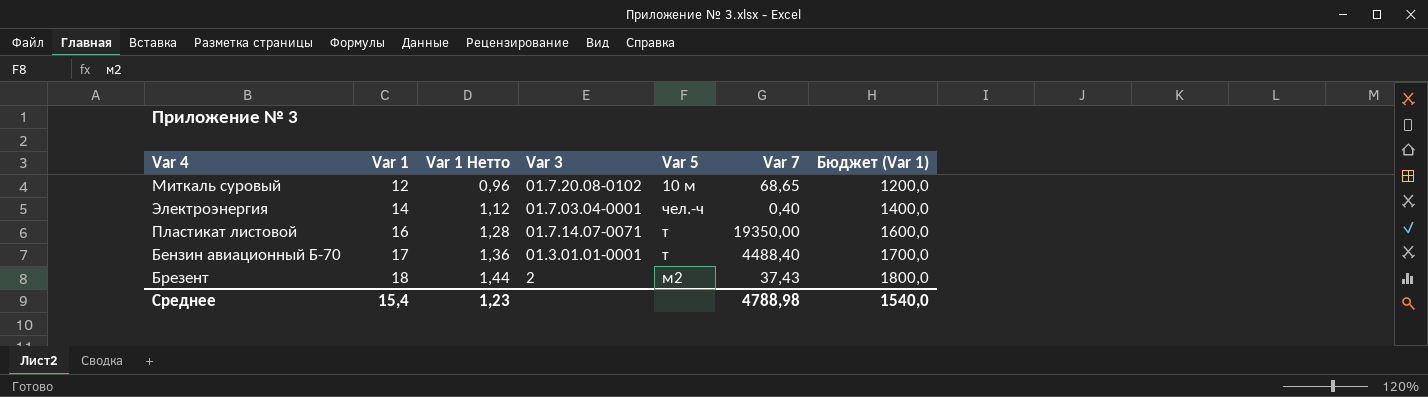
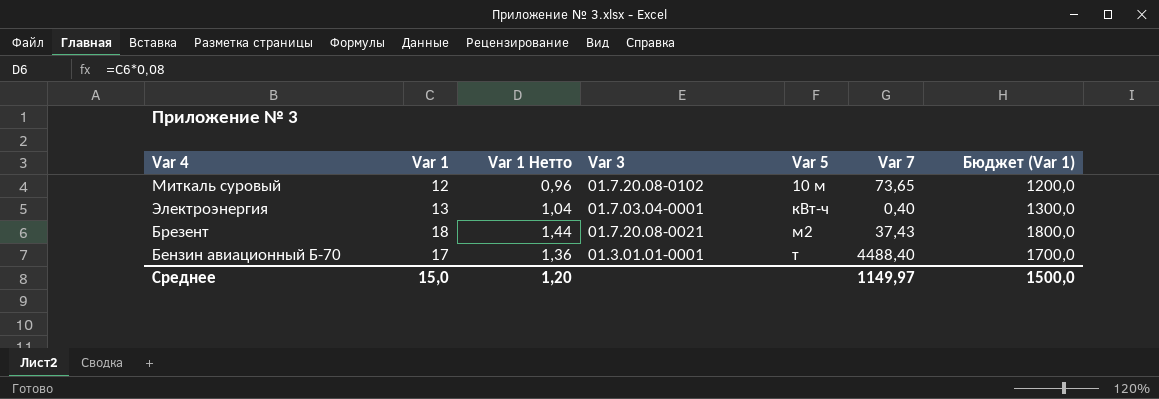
row order: Var 1 ascending -> Var 5 ascending
row Пластикат листовой: 16 | 1,28 | 01.7.14.07-0071 | т | 19350,00 | 1600,0 -> none
Миткаль суровый | Var 7: 68,65 -> 73,65
Электроэнергия | Var 1: 14 -> 13
Электроэнергия | Var 1 Нетто: 1,12 -> 1,04
Электроэнергия | Var 5: чел.-ч -> кВт-ч
Электроэнергия | Бюджет (Var 1): 1400,0 -> 1300,0
Брезент | Var 3: 2 -> 01.7.20.08-0021
Среднее | Var 1: 15,4 -> 15,0
Среднее | Var 1 Нетто: 1,23 -> 1,20
Среднее | Var 7: 4788,98 -> 1149,97
Среднее | Бюджет (Var 1): 1540,0 -> 1500,0

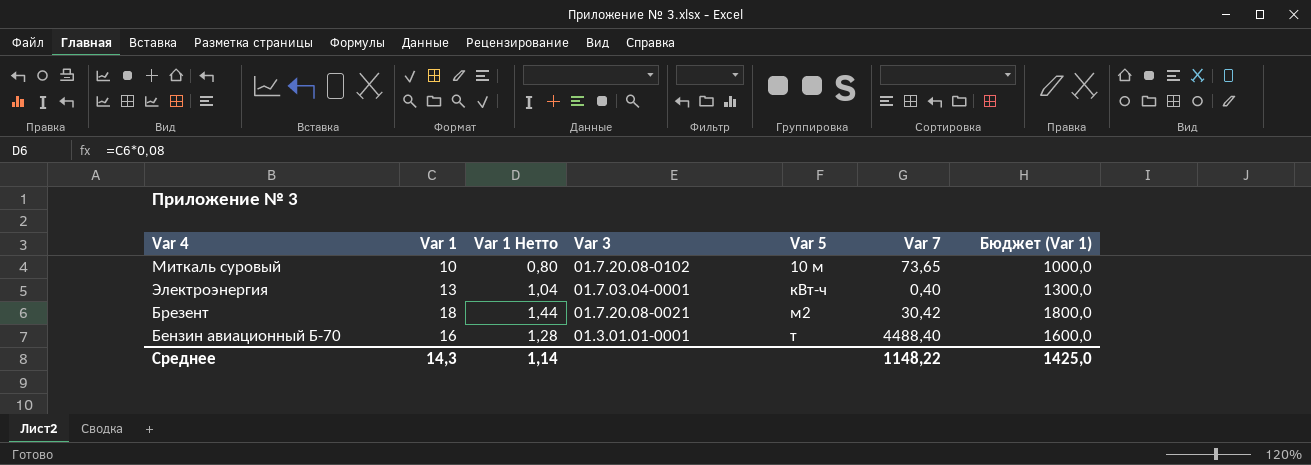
Миткаль суровый | Var 1: 12 -> 10
Миткаль суровый | Var 1 Нетто: 0,96 -> 0,80
Миткаль суровый | Бюджет (Var 1): 1200,0 -> 1000,0
Брезент | Var 7: 37,43 -> 30,42
Бензин авиационный Б-70 | Var 1: 17 -> 16
Бензин авиационный Б-70 | Var 1 Нетто: 1,36 -> 1,28
Бензин авиационный Б-70 | Бюджет (Var 1): 1700,0 -> 1600,0
Среднее | Var 1: 15,0 -> 14,3
Среднее | Var 1 Нетто: 1,20 -> 1,14
Среднее | Var 7: 1149,97 -> 1148,22
Среднее | Бюджет (Var 1): 1500,0 -> 1425,0

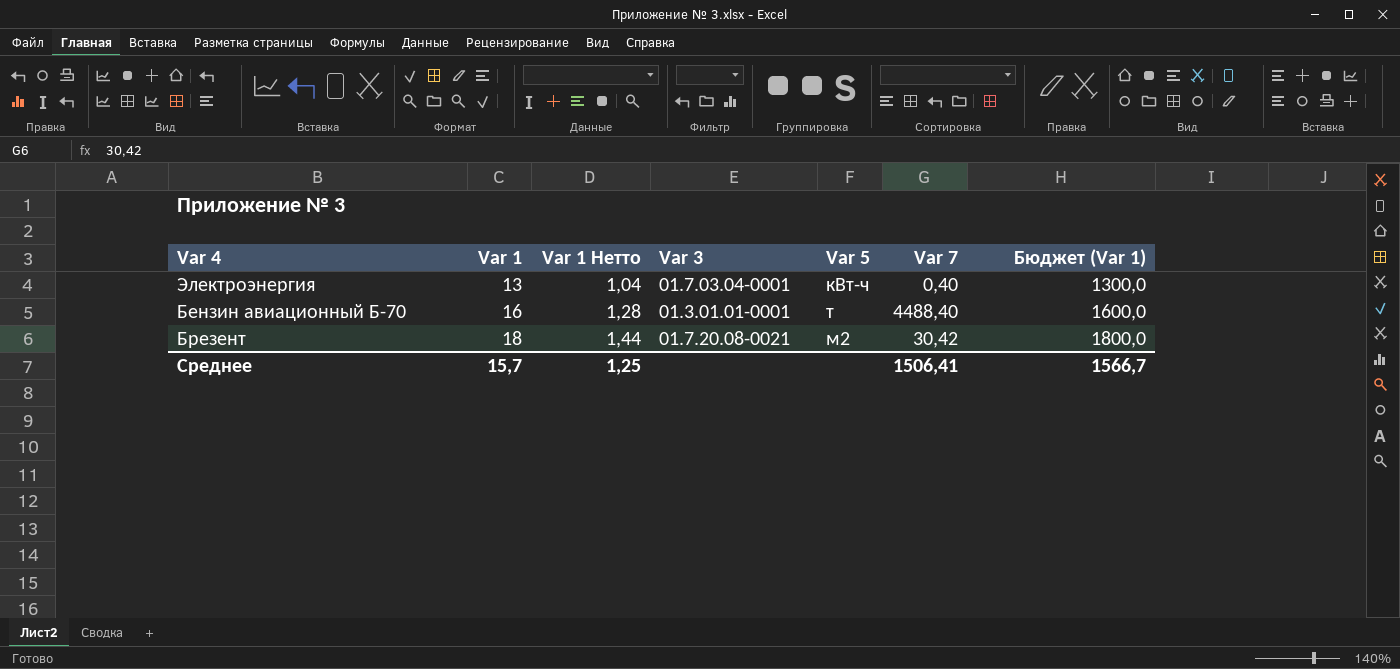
row order: Var 5 ascending -> Var 1 ascending
row Миткаль суровый: 10 | 0,80 | 01.7.20.08-0102 | 10 м | 73,65 | 1000,0 -> none
Среднее | Var 1: 14,3 -> 15,7
Среднее | Var 1 Нетто: 1,14 -> 1,25
Среднее | Var 7: 1148,22 -> 1506,41
Среднее | Бюджет (Var 1): 1425,0 -> 1566,7

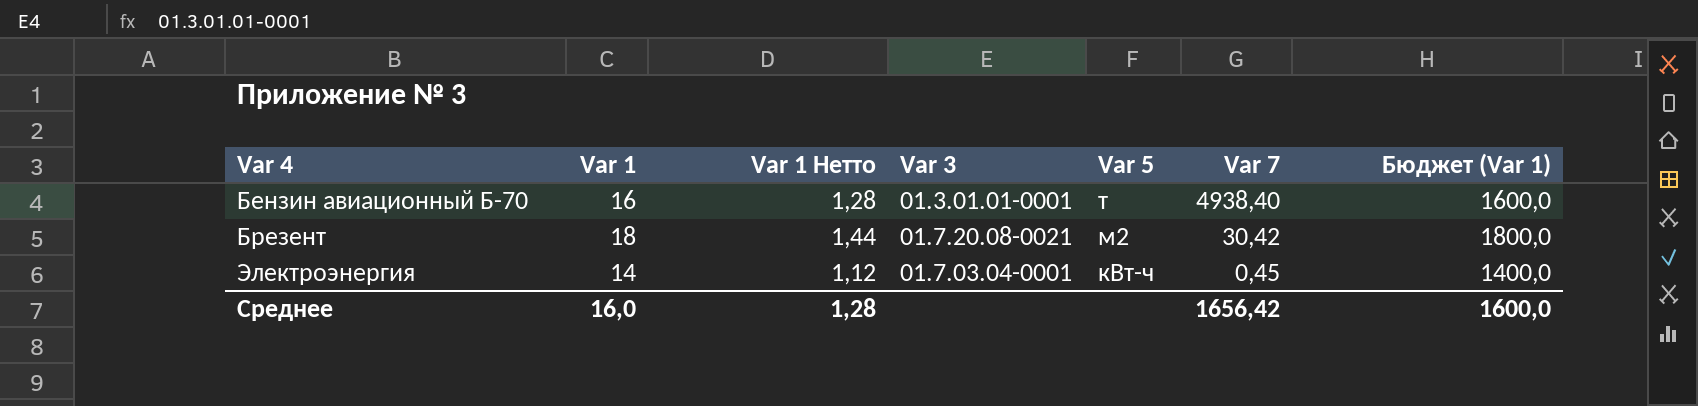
row order: Var 1 ascending -> Var 4 ascending
Бензин авиационный Б-70 | Var 7: 4488,40 -> 4938,40
Электроэнергия | Var 1: 13 -> 14
Электроэнергия | Var 1 Нетто: 1,04 -> 1,12
Электроэнергия | Var 7: 0,40 -> 0,45
Электроэнергия | Бюджет (Var 1): 1300,0 -> 1400,0
Среднее | Var 1: 15,7 -> 16,0
Среднее | Var 1 Нетто: 1,25 -> 1,28
Среднее | Var 7: 1506,41 -> 1656,42
Среднее | Бюджет (Var 1): 1566,7 -> 1600,0

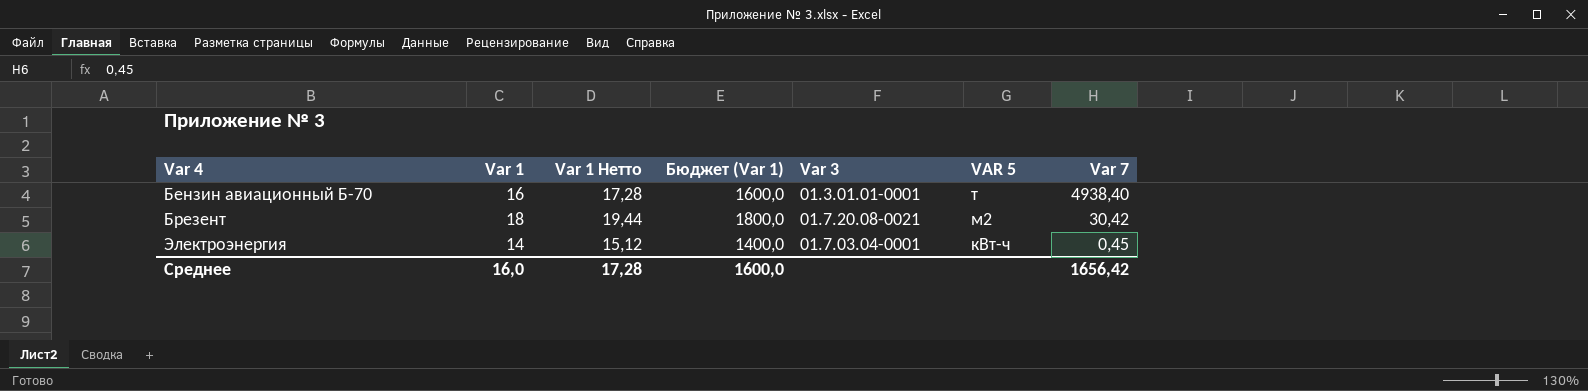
column Var 1 Нетто | formula: [Var 1] * 0,08 -> [Var 1] * 1,08
column Бюджет (Var 1) | position: 7 -> 4
column name: Var 5 -> VAR 5
Среднее | Var 1 Нетто: 1,28 -> 17,28

